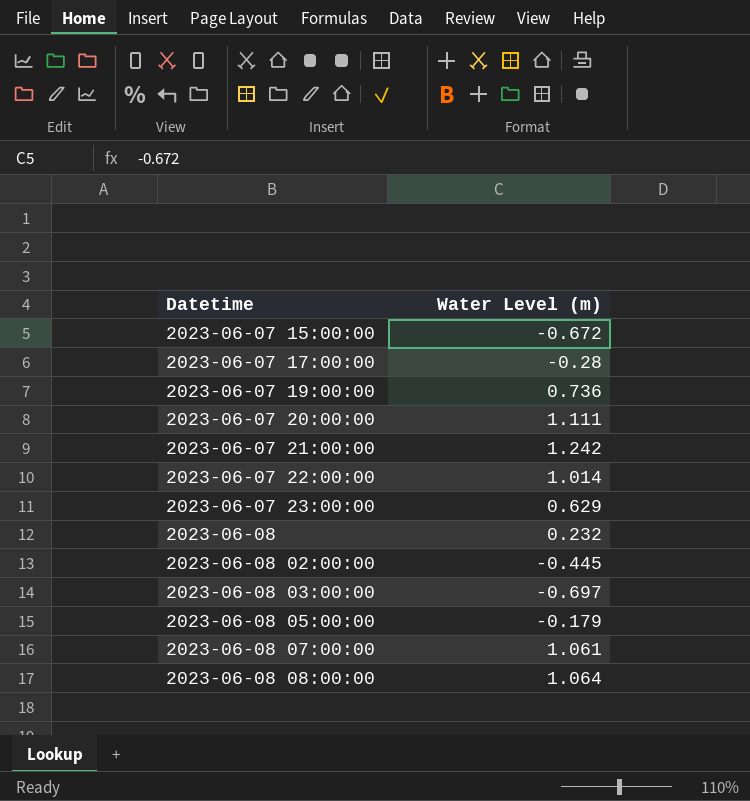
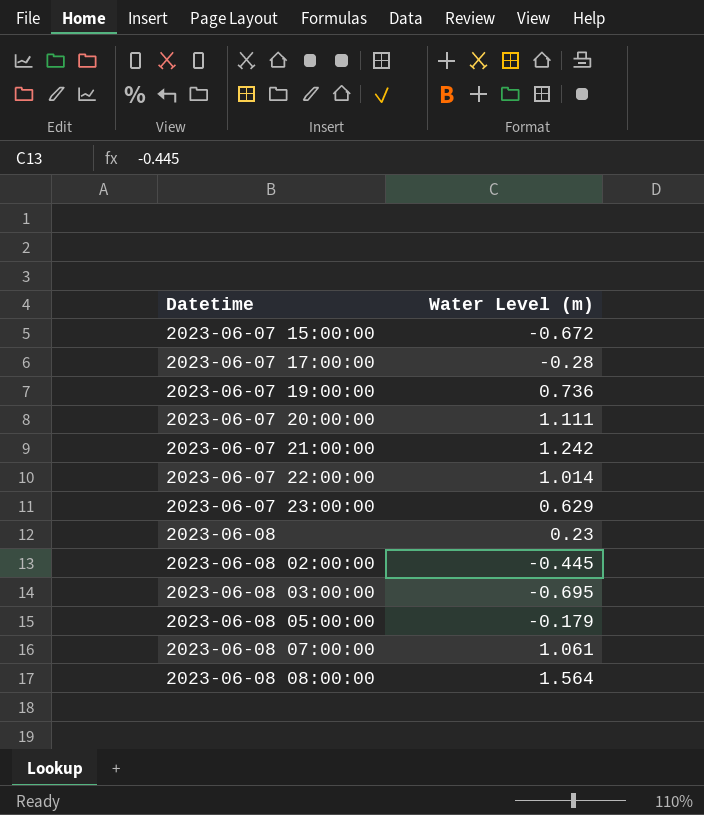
2023-06-08 | Water Level (m): 0.232 -> 0.23
2023-06-08 03:00:00 | Water Level (m): -0.697 -> -0.695
2023-06-08 08:00:00 | Water Level (m): 1.064 -> 1.564

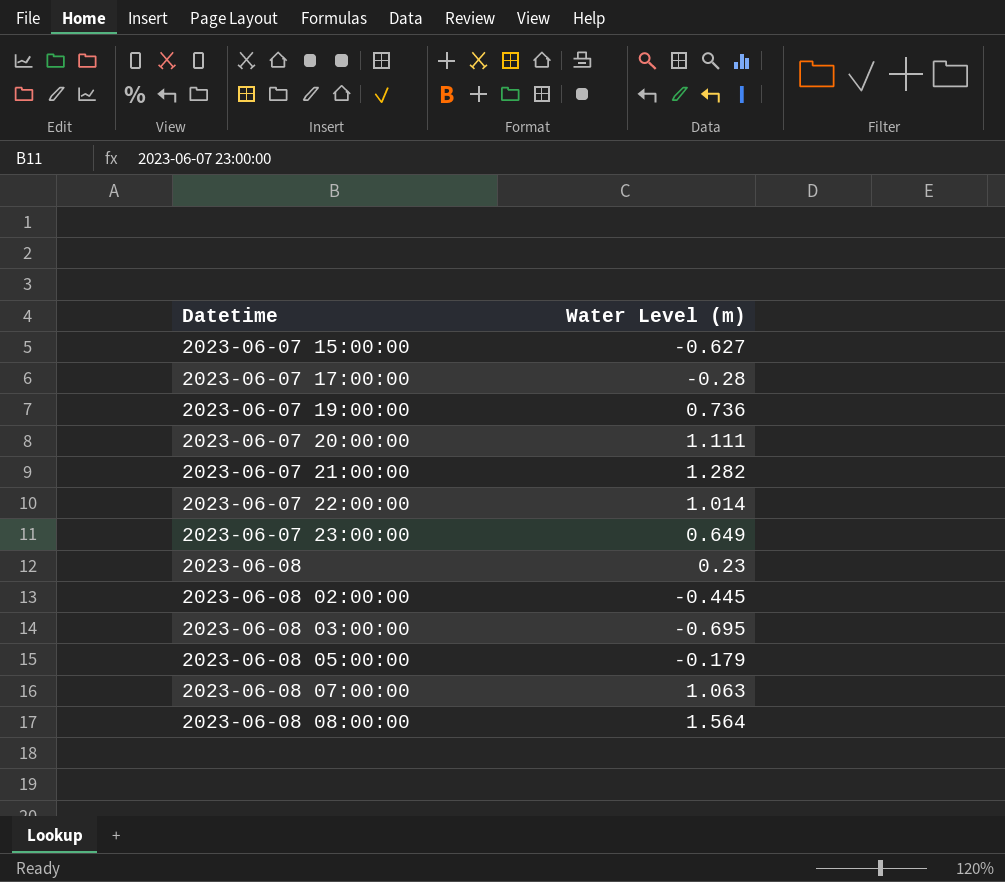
2023-06-07 15:00:00 | Water Level (m): -0.672 -> -0.627
2023-06-07 21:00:00 | Water Level (m): 1.242 -> 1.282
2023-06-07 23:00:00 | Water Level (m): 0.629 -> 0.649
2023-06-08 07:00:00 | Water Level (m): 1.061 -> 1.063

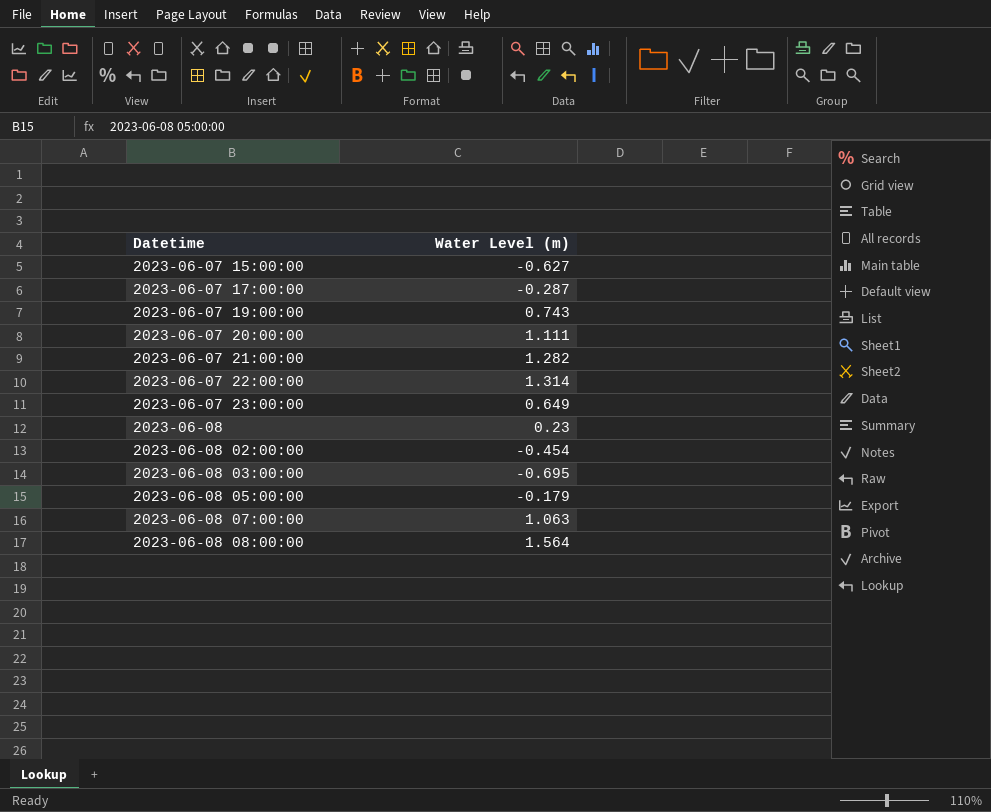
2023-06-07 17:00:00 | Water Level (m): -0.28 -> -0.287
2023-06-07 19:00:00 | Water Level (m): 0.736 -> 0.743
2023-06-07 22:00:00 | Water Level (m): 1.014 -> 1.314
2023-06-08 02:00:00 | Water Level (m): -0.445 -> -0.454

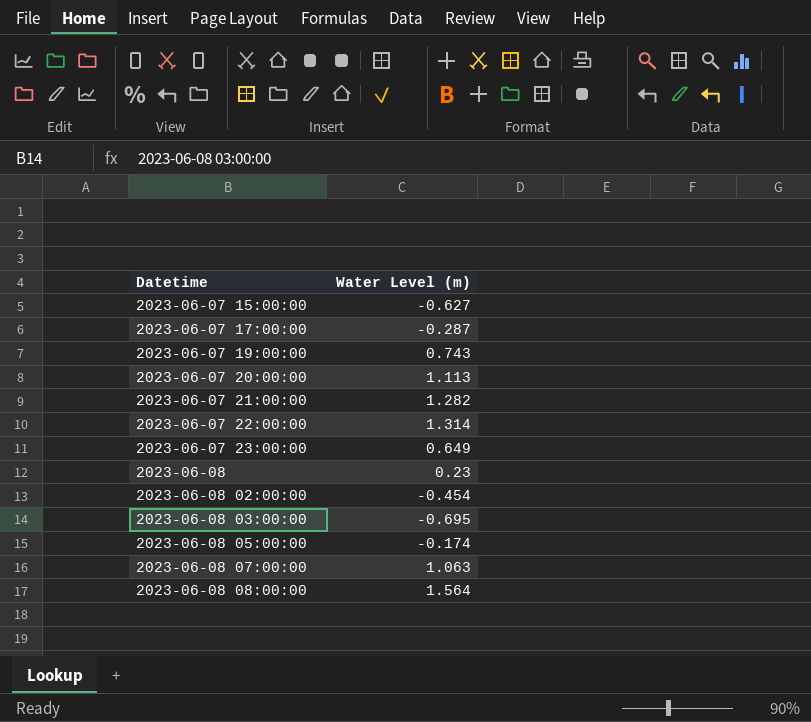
2023-06-07 20:00:00 | Water Level (m): 1.111 -> 1.113
2023-06-08 05:00:00 | Water Level (m): -0.179 -> -0.174

